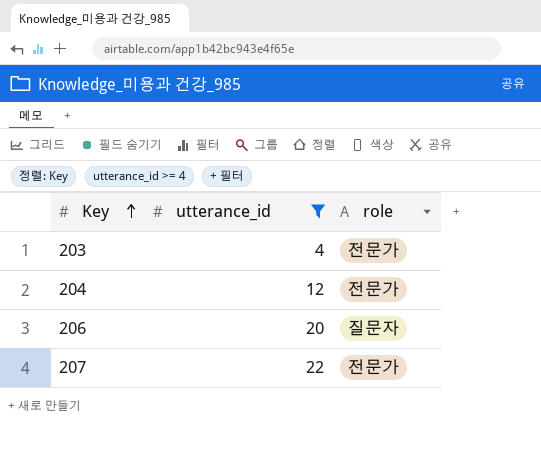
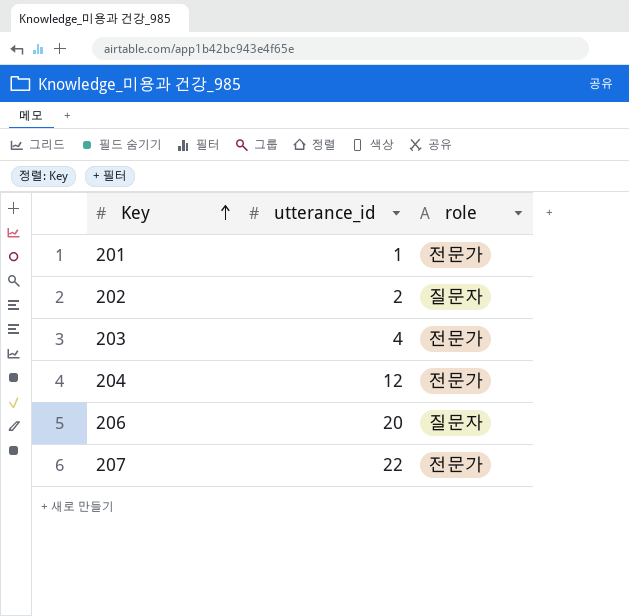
filter: utterance_id >= 4 -> none

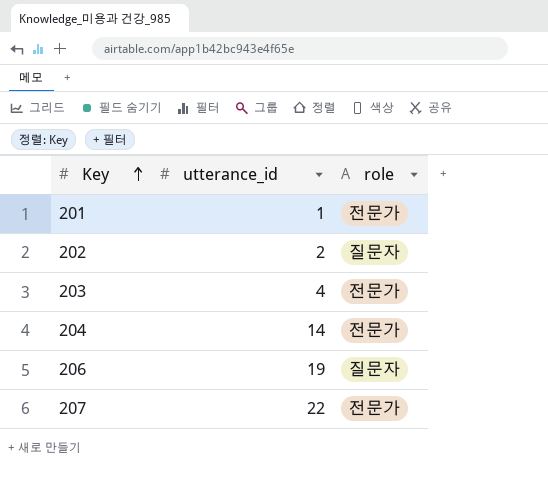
204 | utterance_id: 12 -> 14
206 | utterance_id: 20 -> 19

